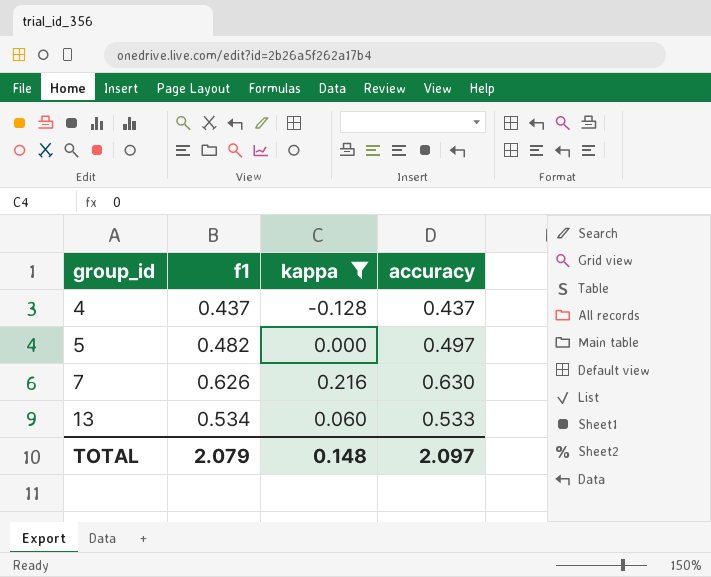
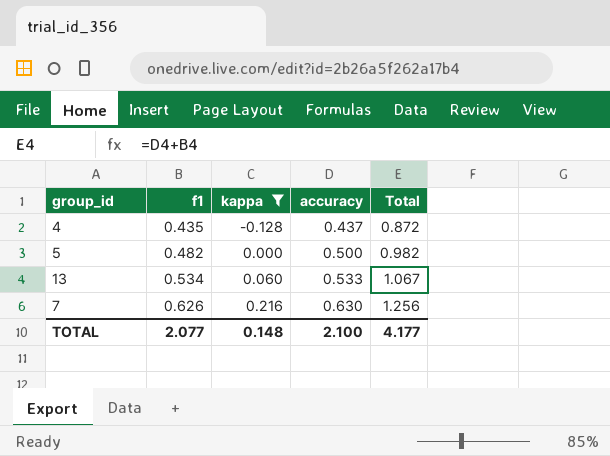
row order: group_id ascending -> f1 ascending
column Total | formula: none -> [f1] + [accuracy]
4 | f1: 0.437 -> 0.435
5 | accuracy: 0.497 -> 0.500
TOTAL | f1: 2.079 -> 2.077
TOTAL | accuracy: 2.097 -> 2.100

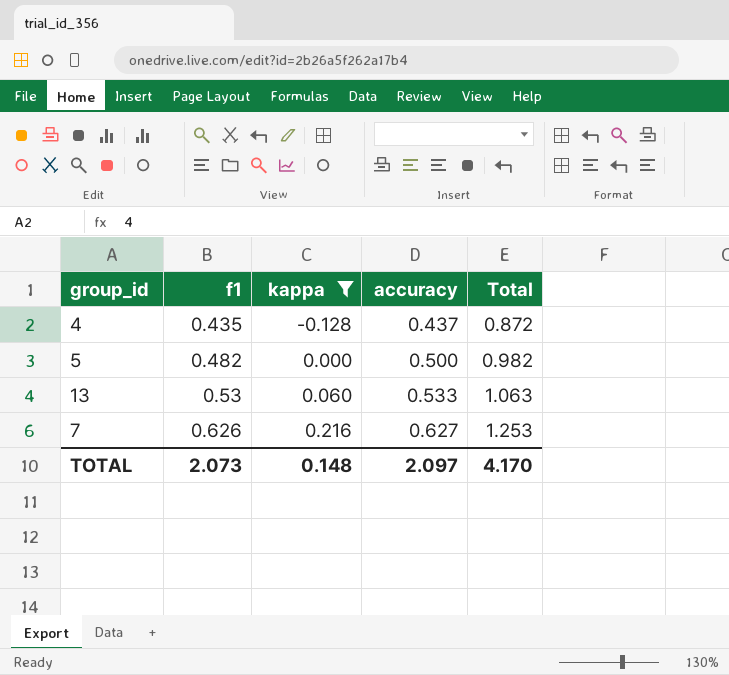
13 | f1: 0.534 -> 0.53
13 | Total: 1.067 -> 1.063
7 | accuracy: 0.630 -> 0.627
7 | Total: 1.256 -> 1.253
TOTAL | f1: 2.077 -> 2.073
TOTAL | accuracy: 2.100 -> 2.097
TOTAL | Total: 4.177 -> 4.170

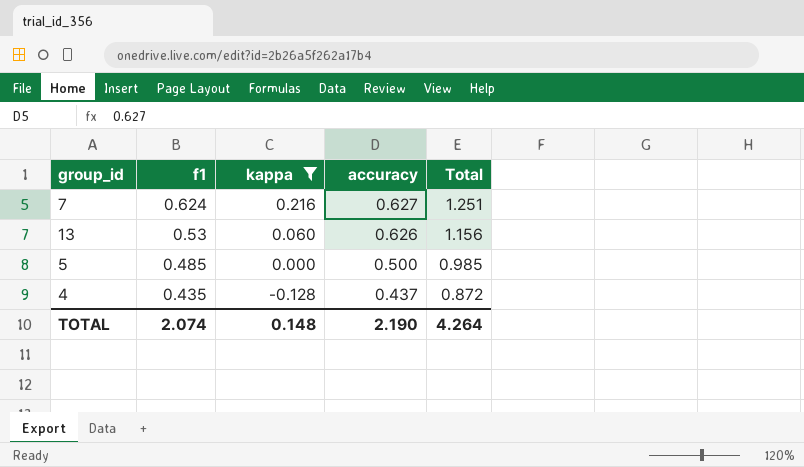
row order: f1 ascending -> f1 descending
7 | f1: 0.626 -> 0.624
7 | Total: 1.253 -> 1.251
13 | accuracy: 0.533 -> 0.626
13 | Total: 1.063 -> 1.156
5 | f1: 0.482 -> 0.485
5 | Total: 0.982 -> 0.985
TOTAL | f1: 2.073 -> 2.074
TOTAL | accuracy: 2.097 -> 2.190
TOTAL | Total: 4.170 -> 4.264

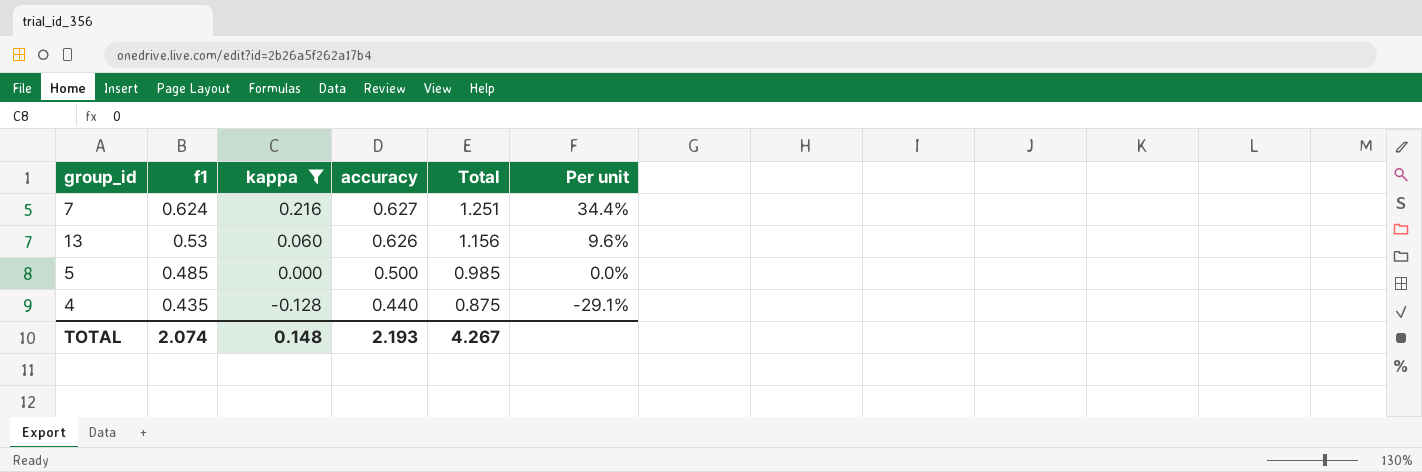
column Per unit | formula: none -> [kappa] / [accuracy]
4 | accuracy: 0.437 -> 0.440
4 | Total: 0.872 -> 0.875
TOTAL | accuracy: 2.190 -> 2.193
TOTAL | Total: 4.264 -> 4.267

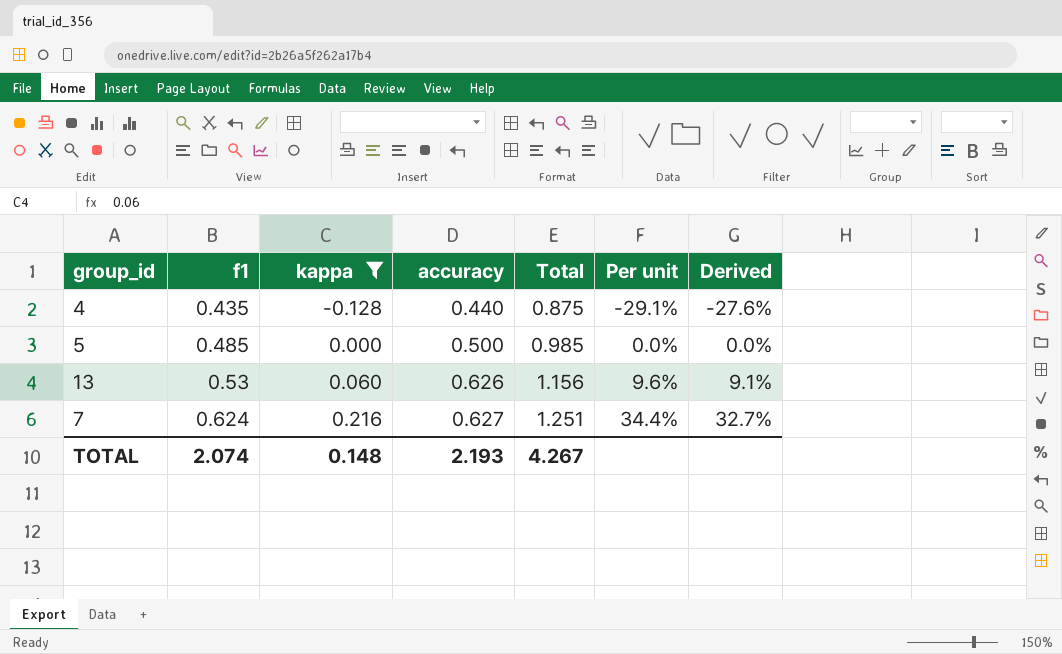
row order: f1 descending -> f1 ascending
column Derived | formula: none -> [Per unit] * 0.95

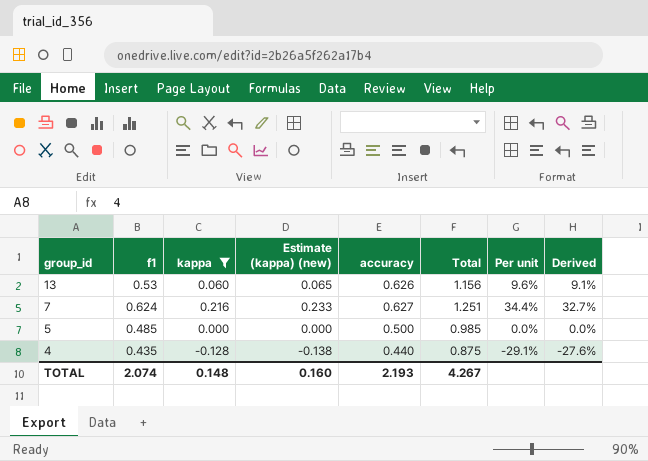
row order: f1 ascending -> group_id descending
column Estimate (kappa) (new) | formula: none -> [kappa] * 1.08

